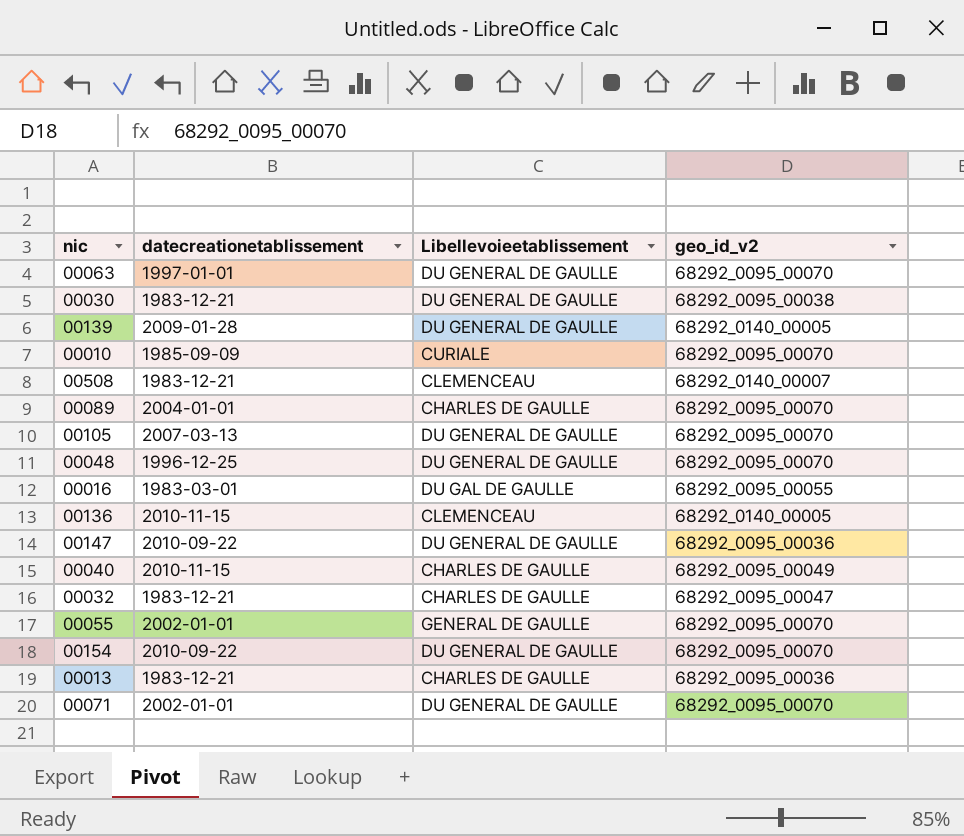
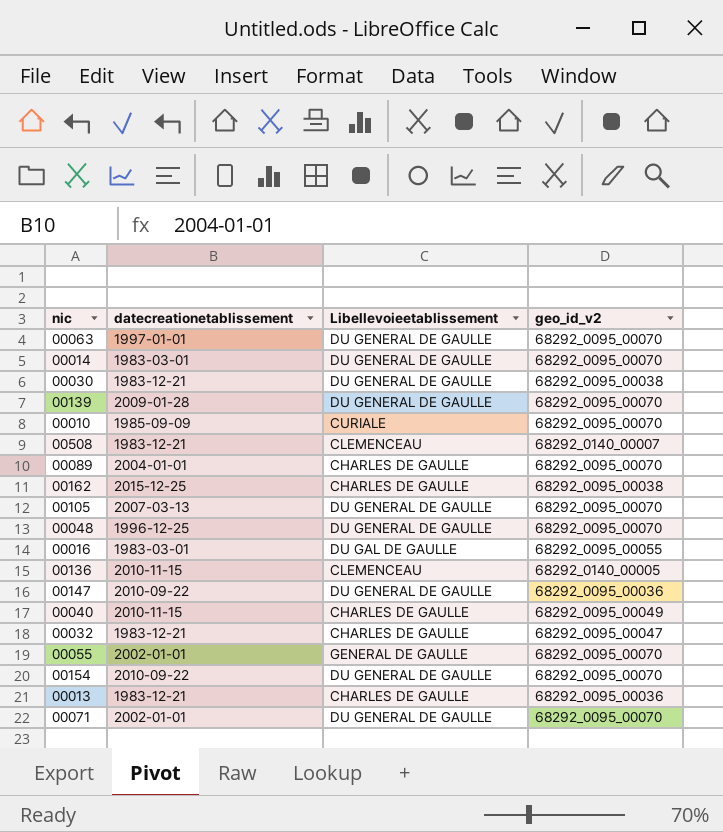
row 00014: none -> 1983-03-01 | DU GENERAL DE GAULLE | 68292_0095_00070
00139 | geo_id_v2: 68292_0140_00005 -> 68292_0095_00070
row 00162: none -> 2015-12-25 | CHARLES DE GAULLE | 68292_0095_00038

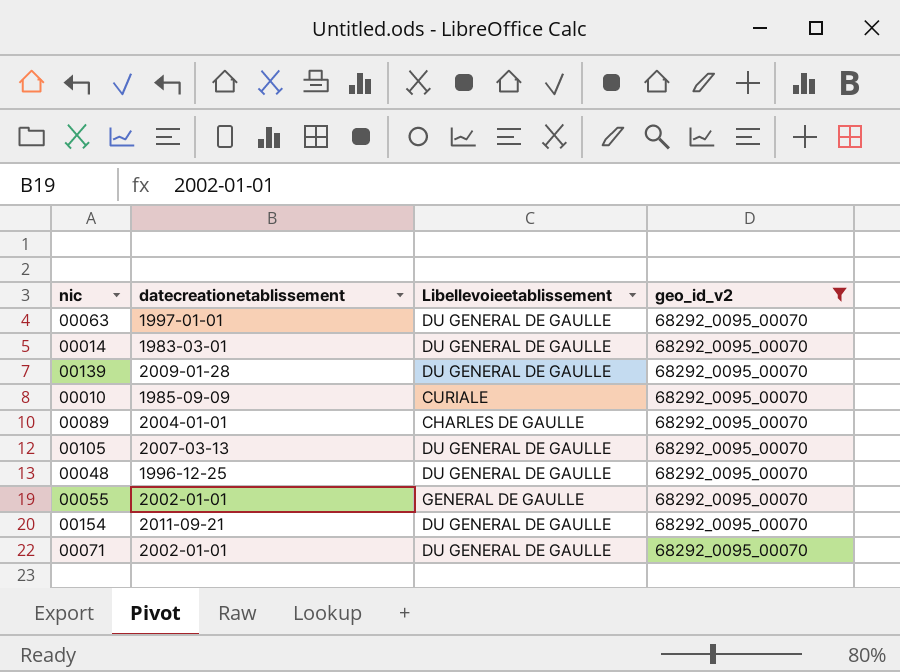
filter: none -> geo_id_v2 = 68292_0095_00070
00154 | datecreationetablissement: 2010-09-22 -> 2011-09-21

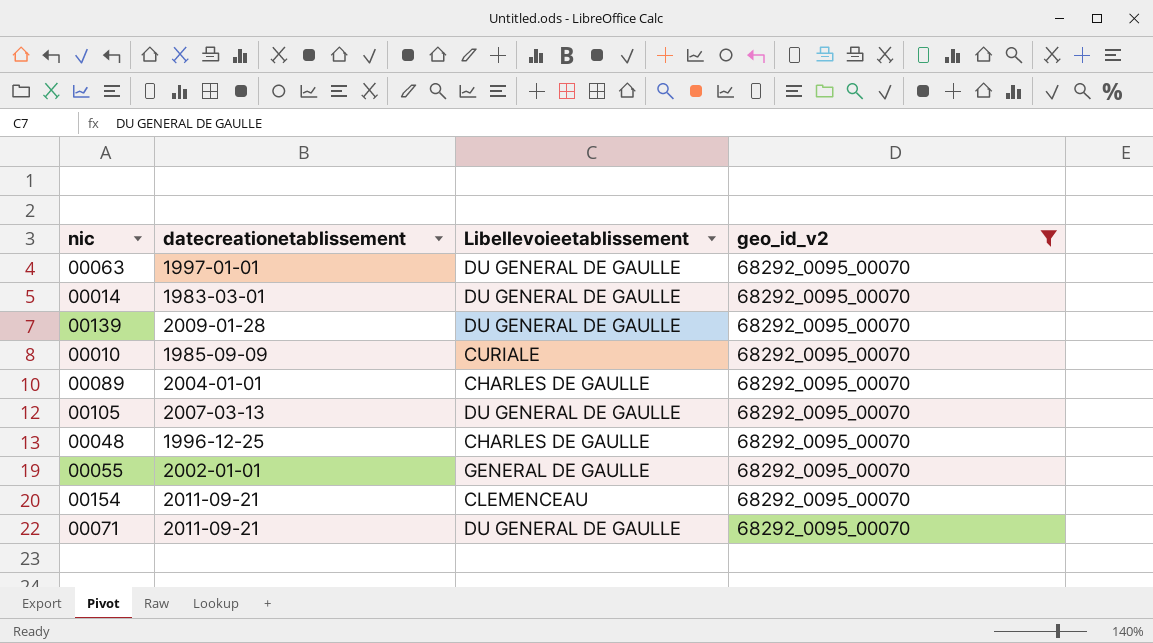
00048 | Libellevoieetablissement: DU GENERAL DE GAULLE -> CHARLES DE GAULLE
00154 | Libellevoieetablissement: DU GENERAL DE GAULLE -> CLEMENCEAU
00071 | datecreationetablissement: 2002-01-01 -> 2011-09-21

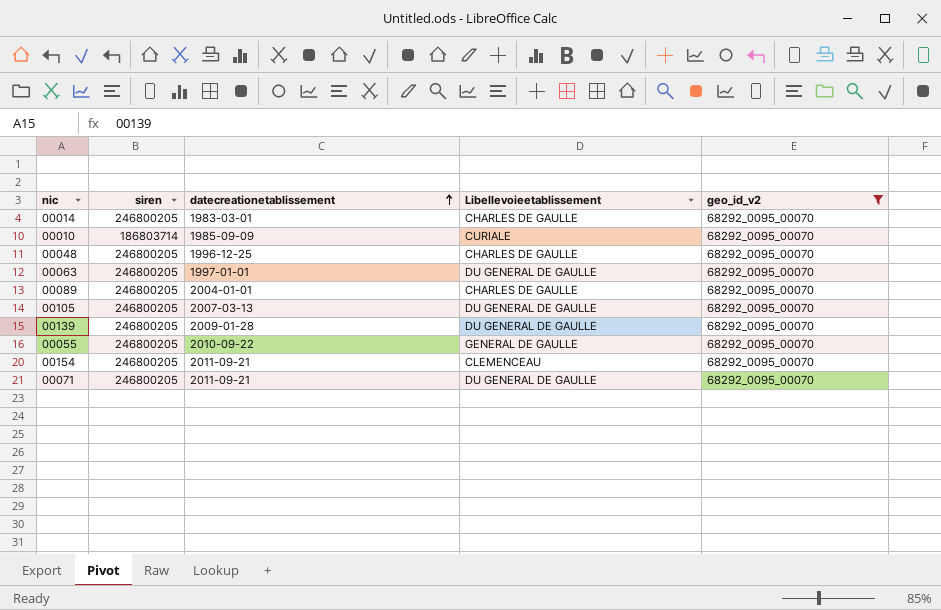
row order: none -> datecreationetablissement ascending
column siren | position: none -> 2
00014 | Libellevoieetablissement: DU GENERAL DE GAULLE -> CHARLES DE GAULLE
00055 | datecreationetablissement: 2002-01-01 -> 2010-09-22

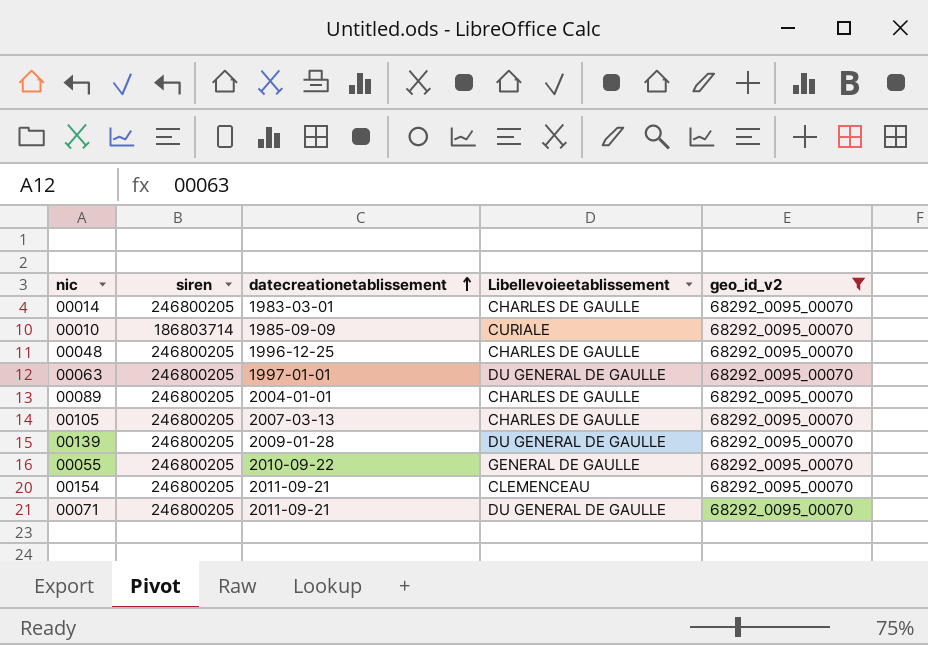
00105 | Libellevoieetablissement: DU GENERAL DE GAULLE -> CHARLES DE GAULLE

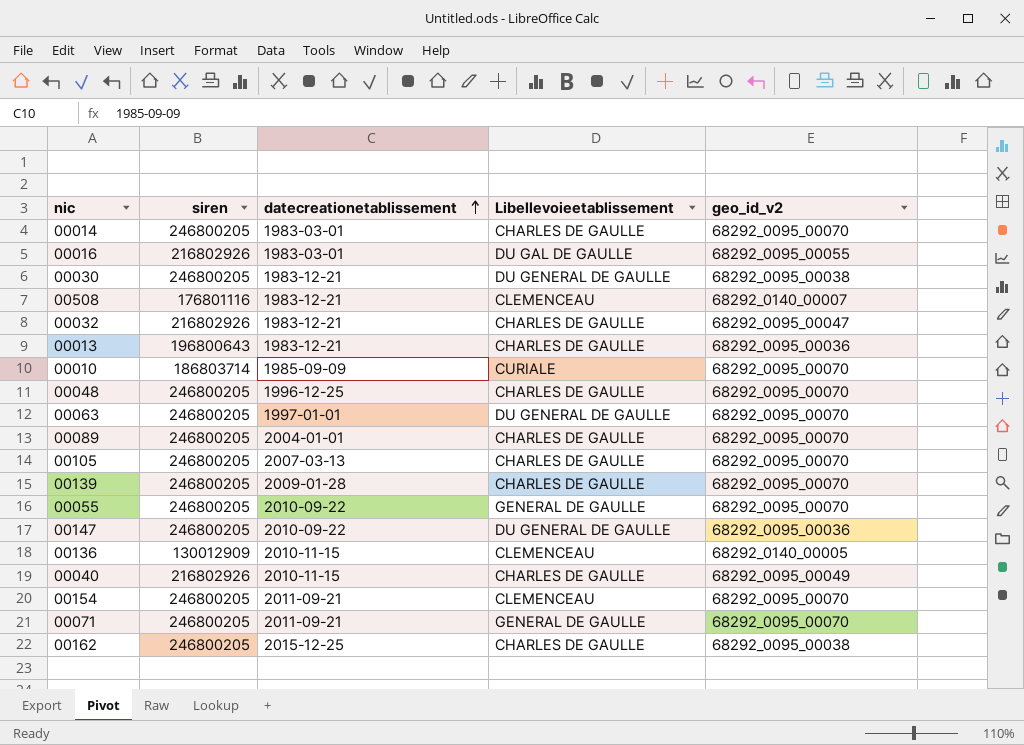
filter: geo_id_v2 = 68292_0095_00070 -> none
00139 | Libellevoieetablissement: DU GENERAL DE GAULLE -> CHARLES DE GAULLE
00071 | Libellevoieetablissement: DU GENERAL DE GAULLE -> GENERAL DE GAULLE

